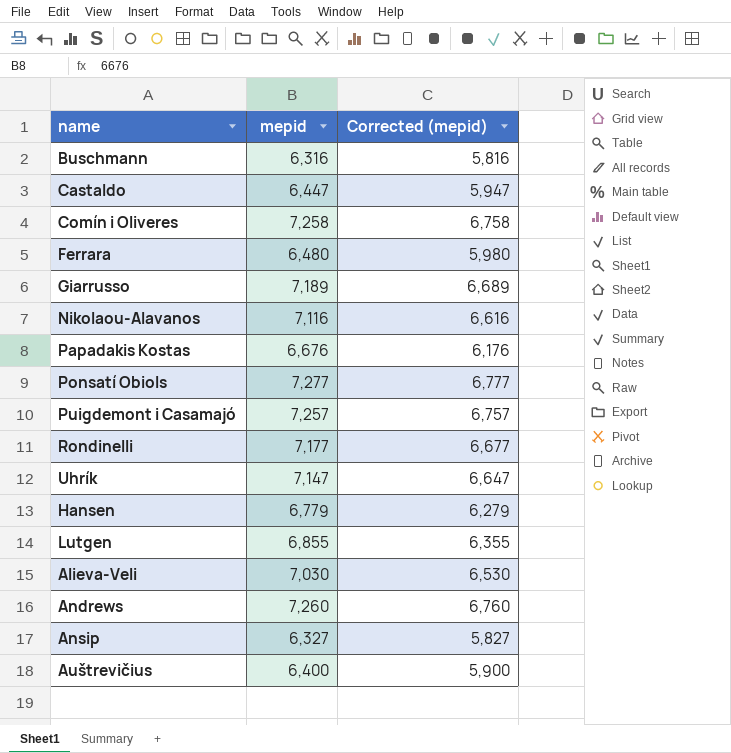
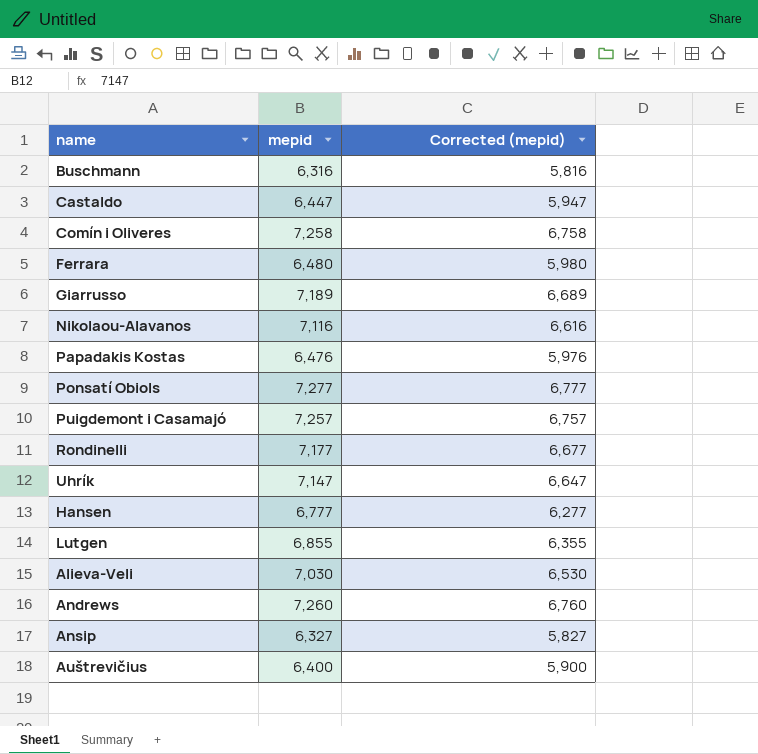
Papadakis Kostas | mepid: 6,676 -> 6,476
Papadakis Kostas | Corrected (mepid): 6,176 -> 5,976
Hansen | mepid: 6,779 -> 6,777
Hansen | Corrected (mepid): 6,279 -> 6,277

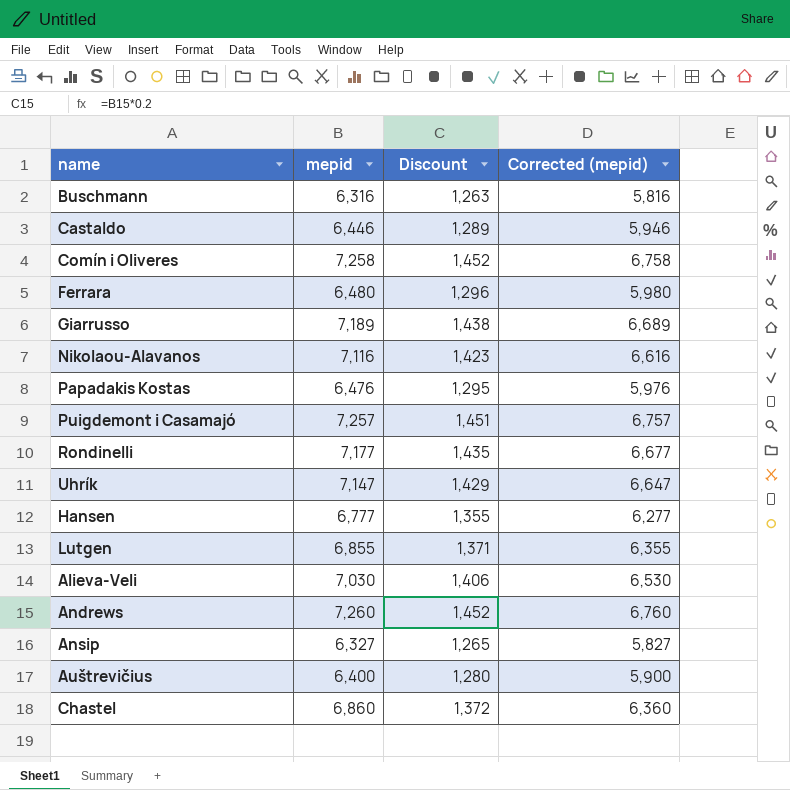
column Discount | formula: none -> [mepid] * 0.2
row Ponsatí Obiols: 7,277 | 6,777 -> none
Castaldo | mepid: 6,447 -> 6,446
Castaldo | Corrected (mepid): 5,947 -> 5,946
row Chastel: none -> 6,860 | 1,372 | 6,360

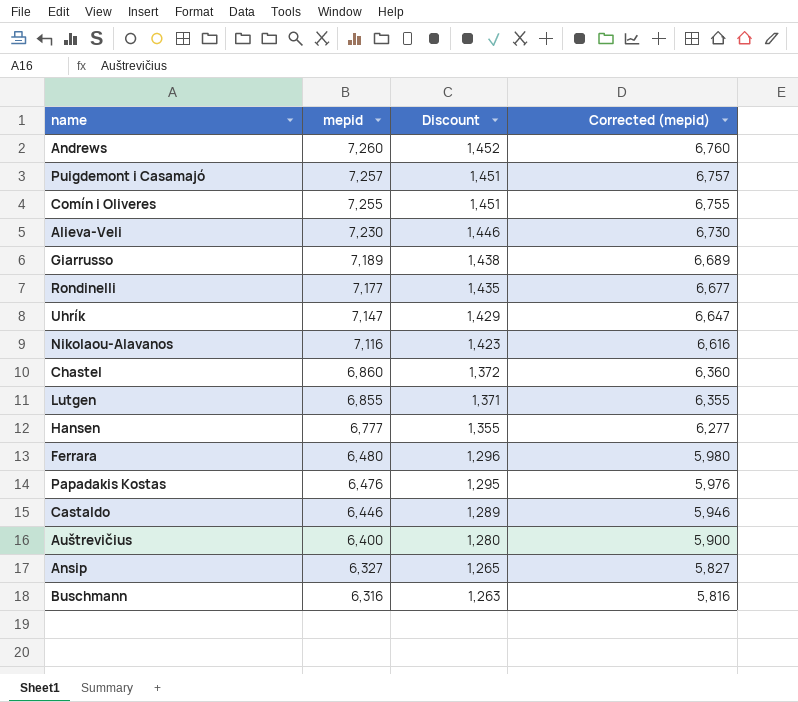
row order: none -> mepid descending
Comín i Oliveres | mepid: 7,258 -> 7,255
Comín i Oliveres | Discount: 1,452 -> 1,451
Comín i Oliveres | Corrected (mepid): 6,758 -> 6,755
Alieva-Veli | mepid: 7,030 -> 7,230
Alieva-Veli | Discount: 1,406 -> 1,446
Alieva-Veli | Corrected (mepid): 6,530 -> 6,730

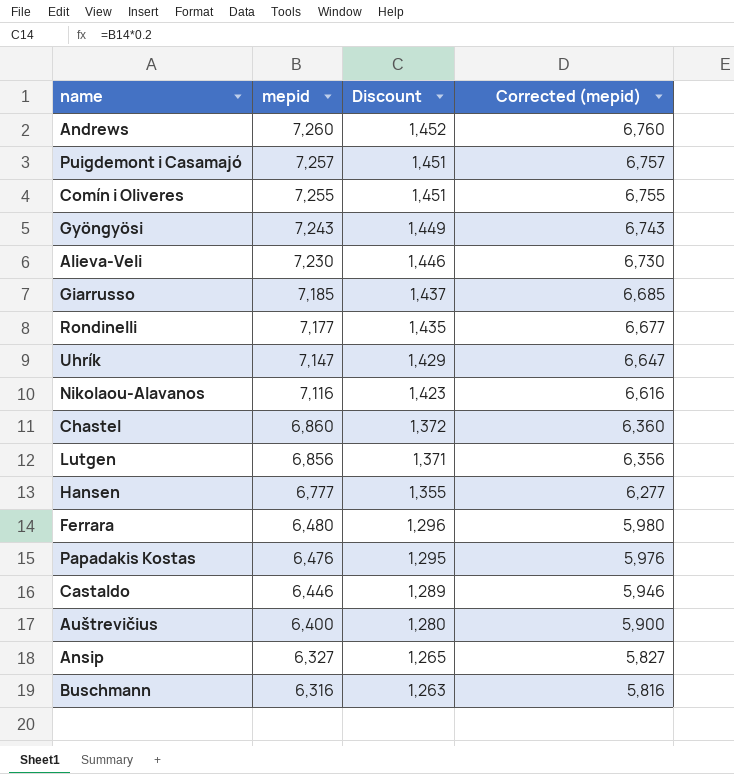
row Gyöngyösi: none -> 7,243 | 1,449 | 6,743
Giarrusso | mepid: 7,189 -> 7,185
Giarrusso | Discount: 1,438 -> 1,437
Giarrusso | Corrected (mepid): 6,689 -> 6,685
Lutgen | mepid: 6,855 -> 6,856
Lutgen | Corrected (mepid): 6,355 -> 6,356

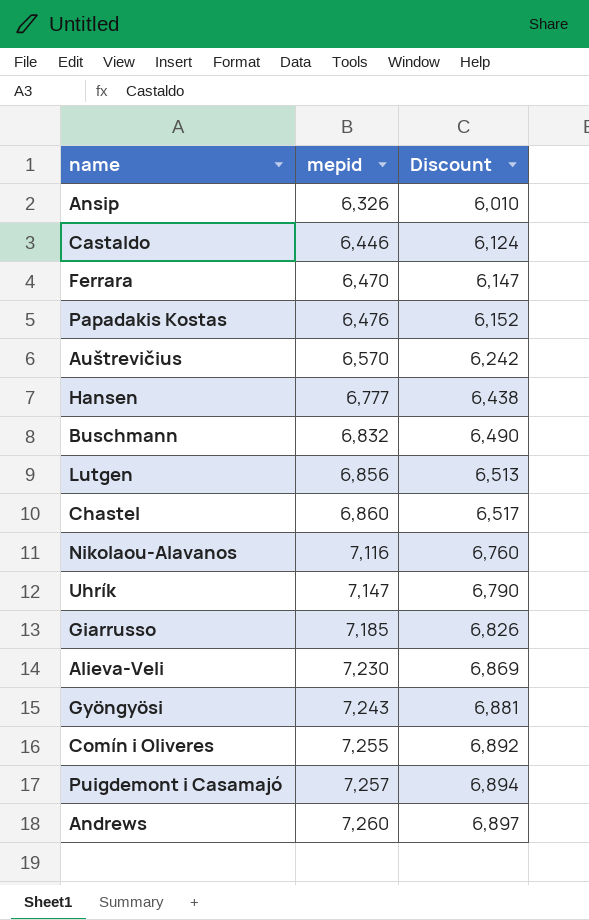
row order: mepid descending -> mepid ascending
column Corrected (mepid) | formula: [mepid] - 500 -> none
column Discount | formula: [mepid] * 0.2 -> [mepid] * 0.95
row Rondinelli: 7,177 | 1,435 | 6,677 -> none
Ansip | mepid: 6,327 -> 6,326
Ferrara | mepid: 6,480 -> 6,470
Auštrevičius | mepid: 6,400 -> 6,570
Buschmann | mepid: 6,316 -> 6,832

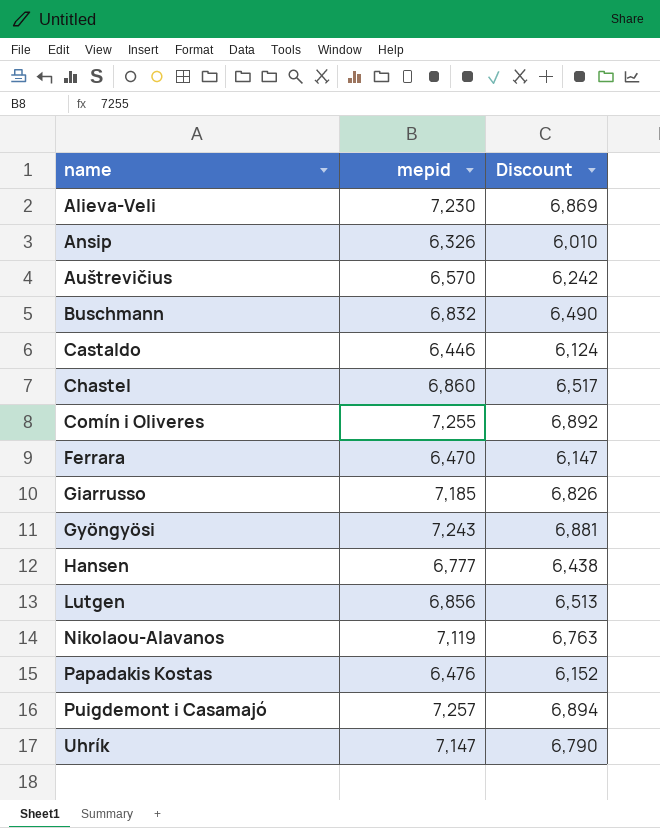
row order: mepid ascending -> name ascending
row Andrews: 7,260 | 6,897 -> none
Nikolaou-Alavanos | mepid: 7,116 -> 7,119
Nikolaou-Alavanos | Discount: 6,760 -> 6,763

